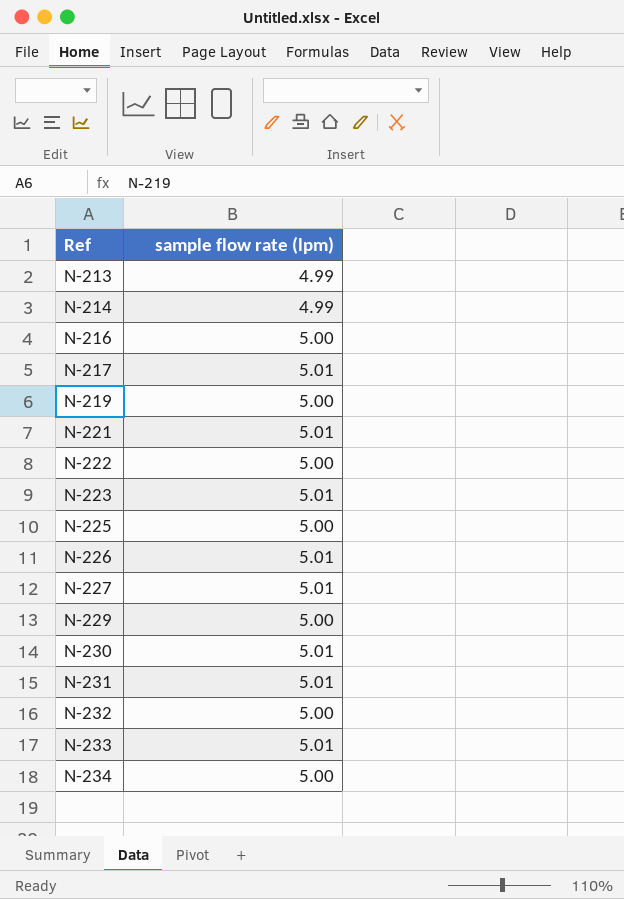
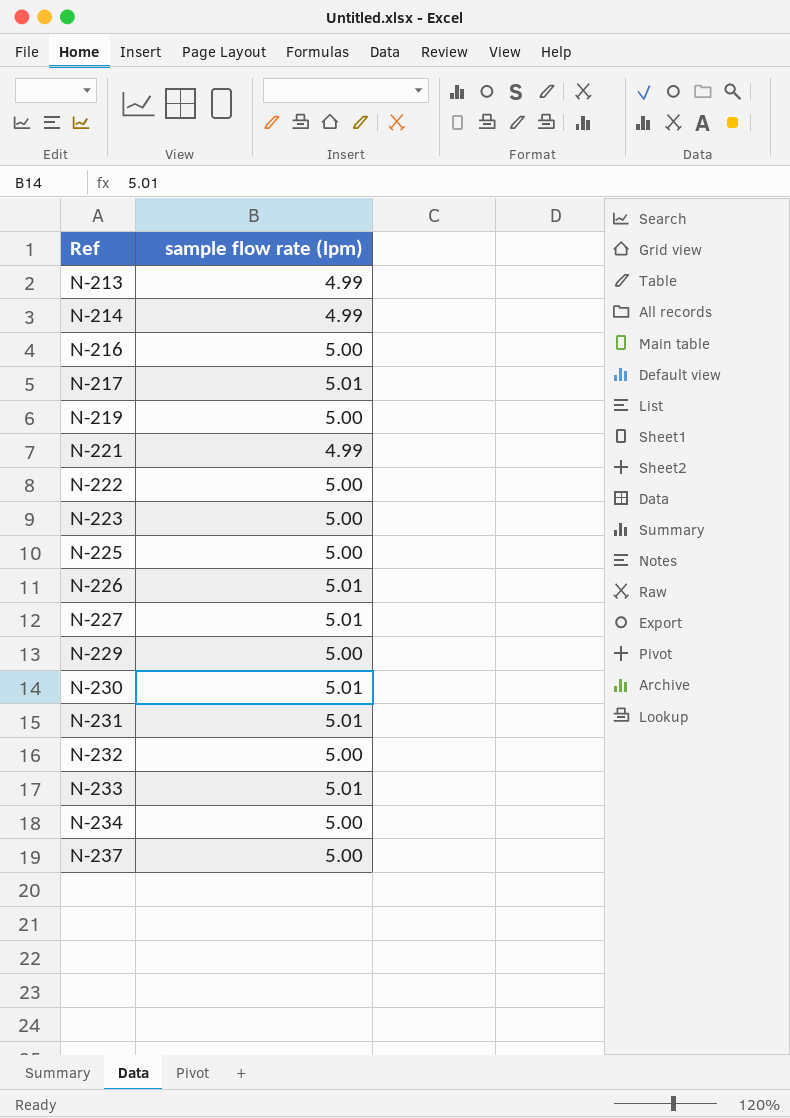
N-221 | sample flow rate (lpm): 5.01 -> 4.99
N-223 | sample flow rate (lpm): 5.01 -> 5.00
row N-237: none -> 5.00

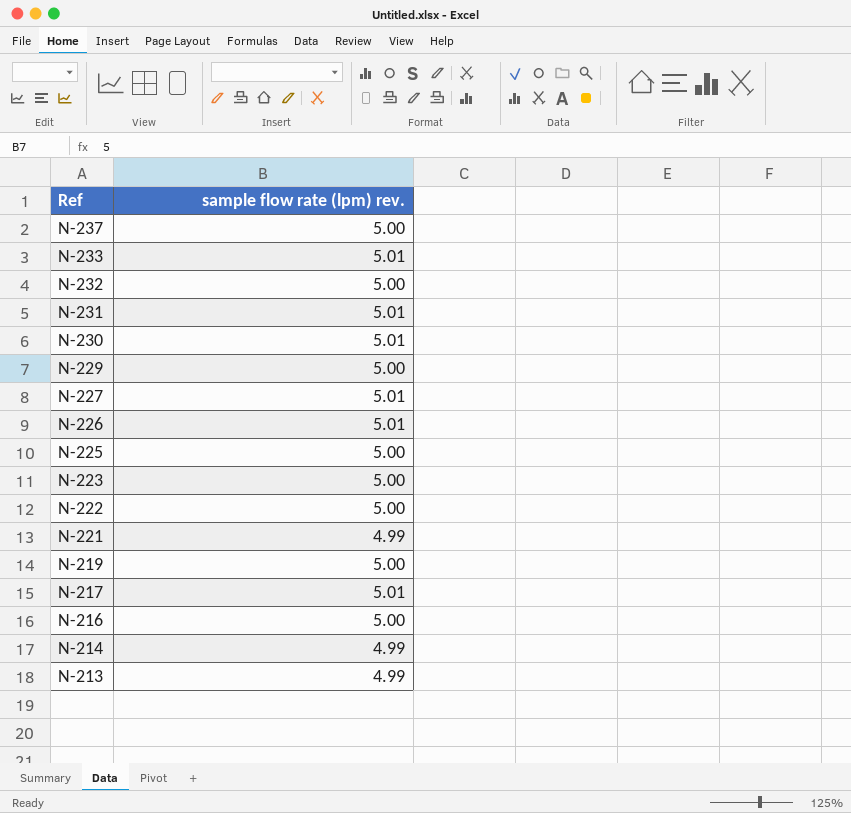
row order: Ref ascending -> Ref descending
column name: sample flow rate (lpm) -> sample flow rate (lpm) rev.
row N-234: 5.00 -> none

